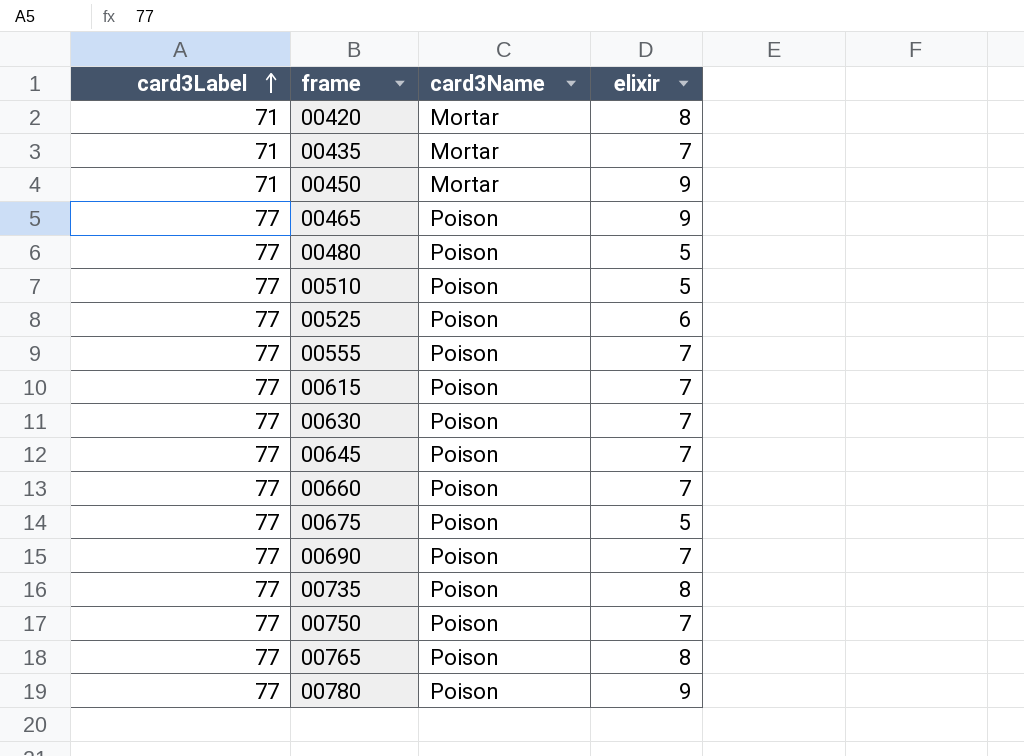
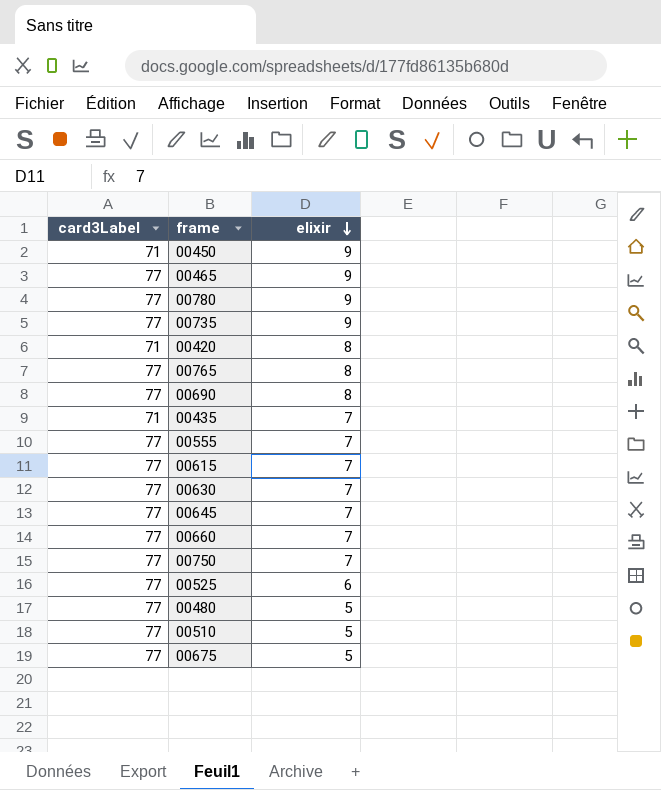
row order: card3Label ascending -> elixir descending
column card3Name | position: 3 -> none
00735 | elixir: 8 -> 9
00690 | elixir: 7 -> 8

